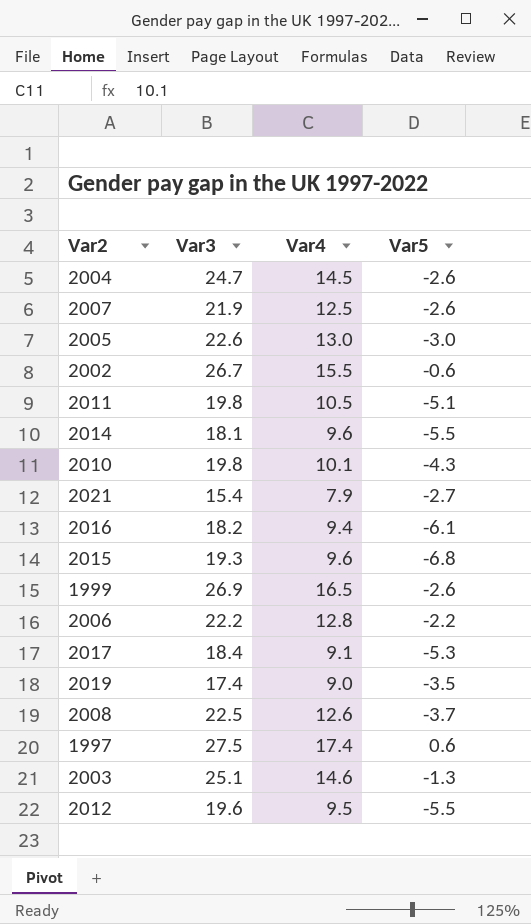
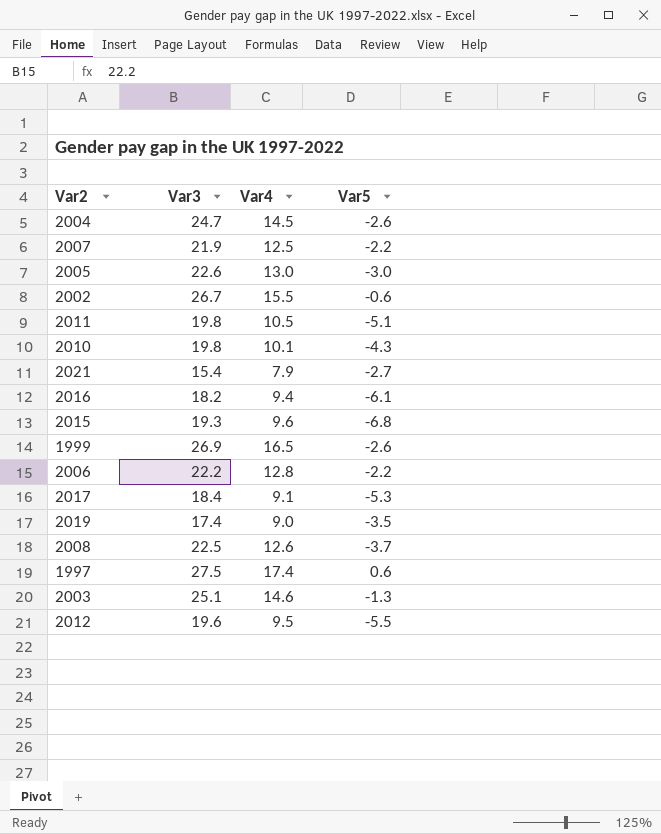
row 2014: 18.1 | 9.6 | -5.5 -> none
2007 | Var5: -2.6 -> -2.2

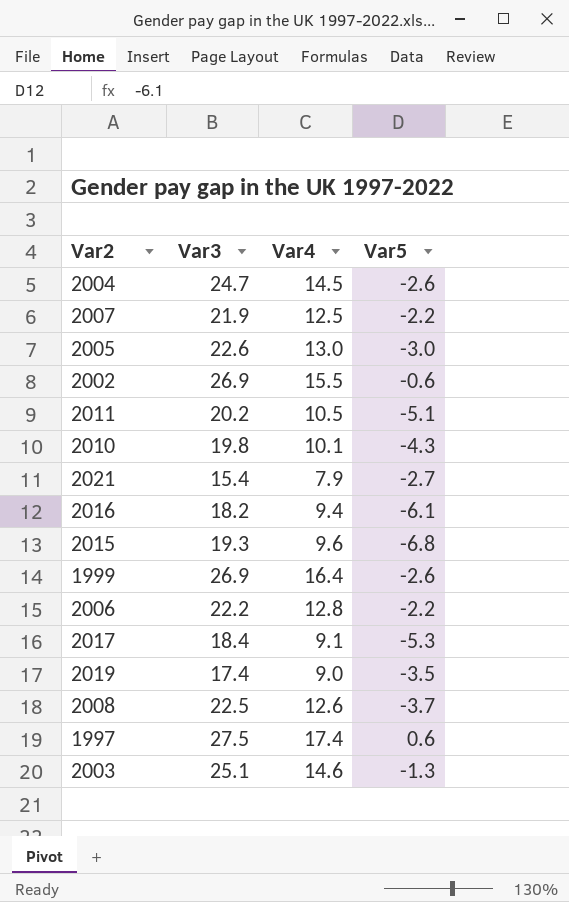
row 2012: 19.6 | 9.5 | -5.5 -> none
2002 | Var3: 26.7 -> 26.9
2011 | Var3: 19.8 -> 20.2
1999 | Var4: 16.5 -> 16.4

